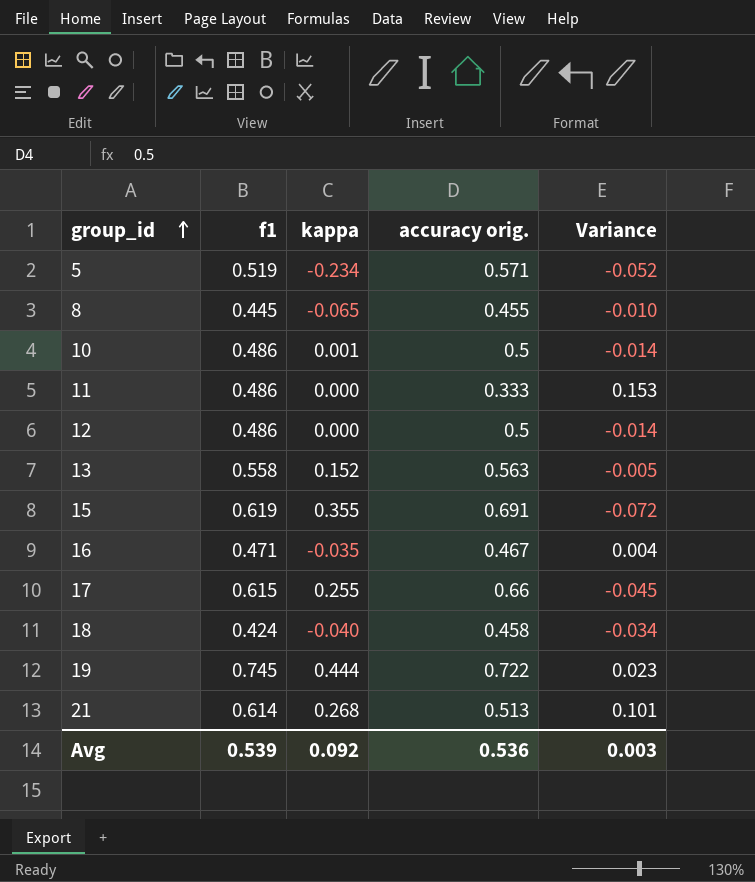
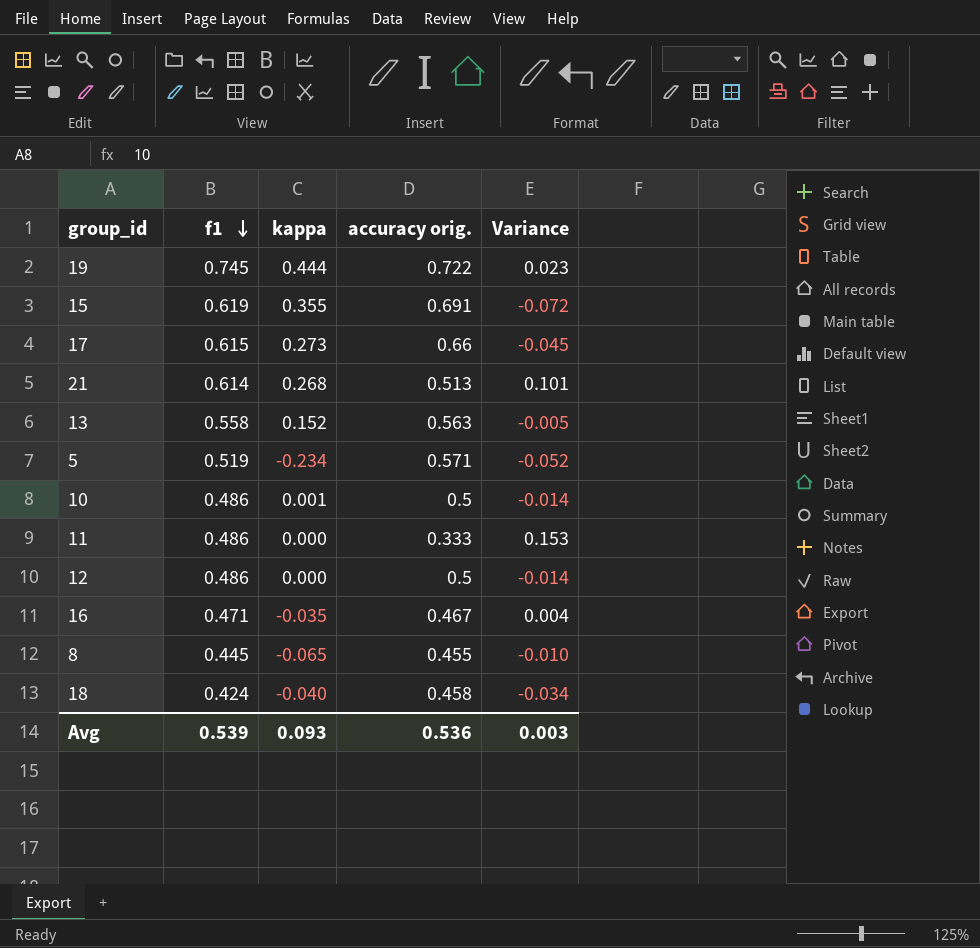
row order: group_id ascending -> f1 descending
17 | kappa: 0.255 -> 0.273
Avg | kappa: 0.092 -> 0.093

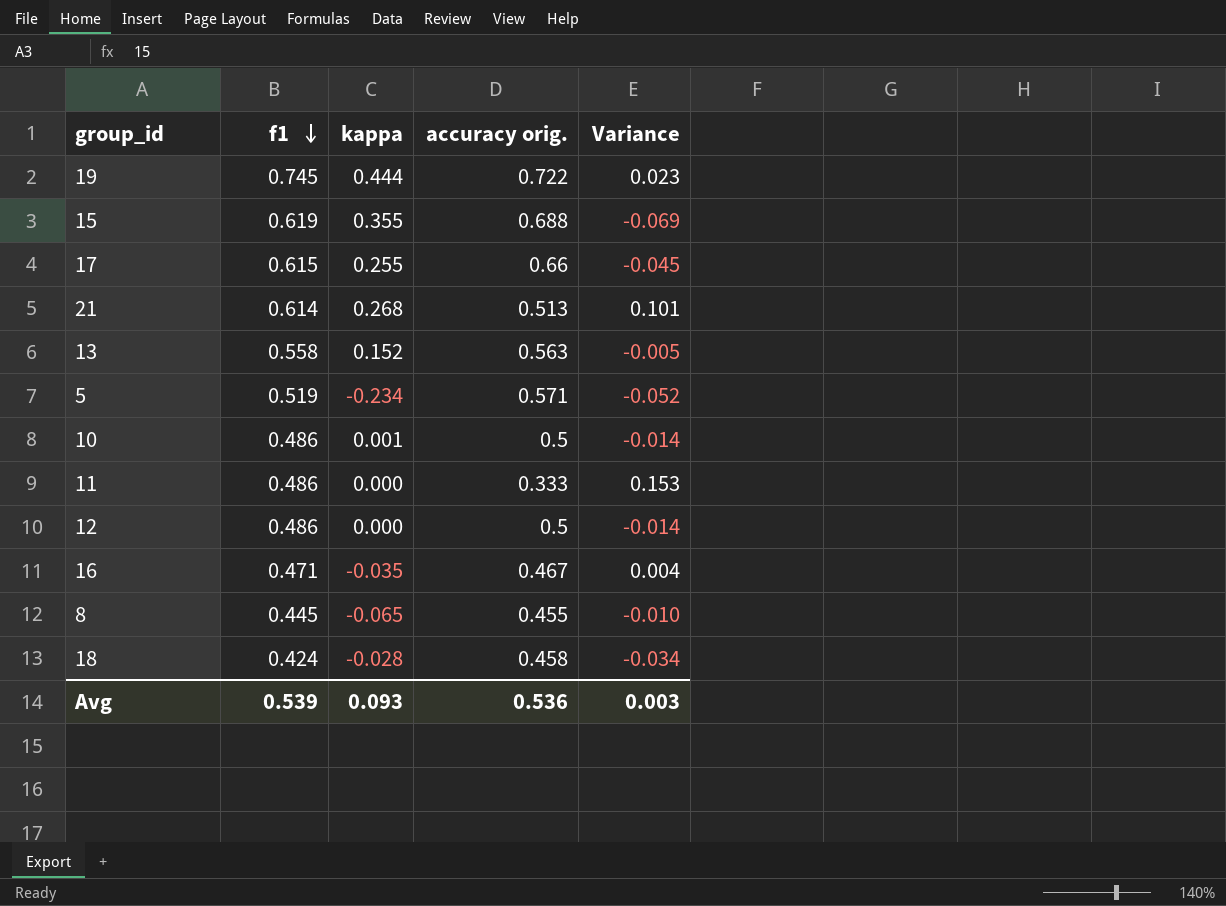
15 | accuracy orig.: 0.691 -> 0.688
15 | Variance: -0.072 -> -0.069
17 | kappa: 0.273 -> 0.255
18 | kappa: -0.040 -> -0.028

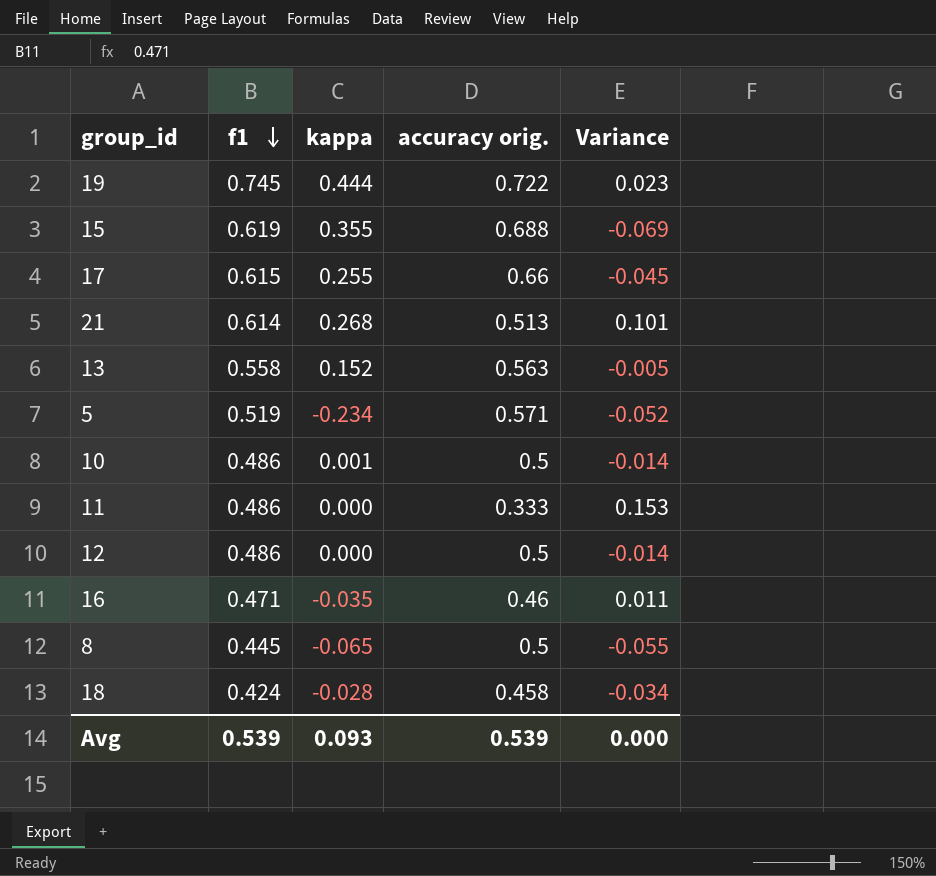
16 | accuracy orig.: 0.467 -> 0.46
16 | Variance: 0.004 -> 0.011
8 | accuracy orig.: 0.455 -> 0.5
8 | Variance: -0.010 -> -0.055
Avg | accuracy orig.: 0.536 -> 0.539
Avg | Variance: 0.003 -> 0.000

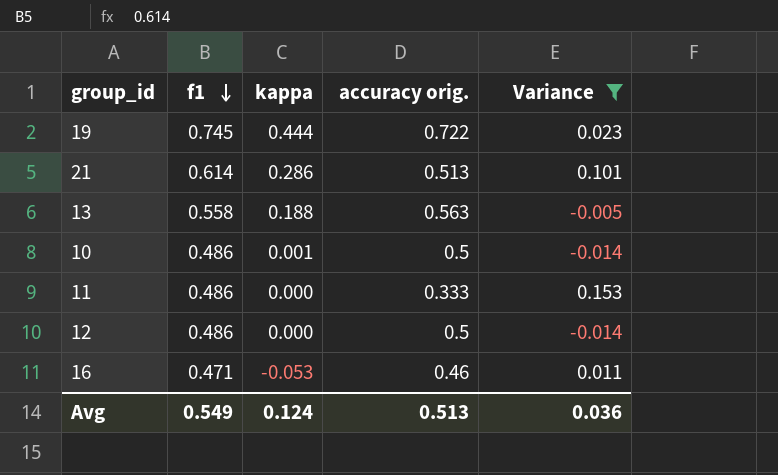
filter: none -> Variance >= -0.014
21 | kappa: 0.268 -> 0.286
13 | kappa: 0.152 -> 0.188
16 | kappa: -0.035 -> -0.053
Avg | f1: 0.539 -> 0.549
Avg | kappa: 0.093 -> 0.124
Avg | accuracy orig.: 0.539 -> 0.513
Avg | Variance: 0.000 -> 0.036

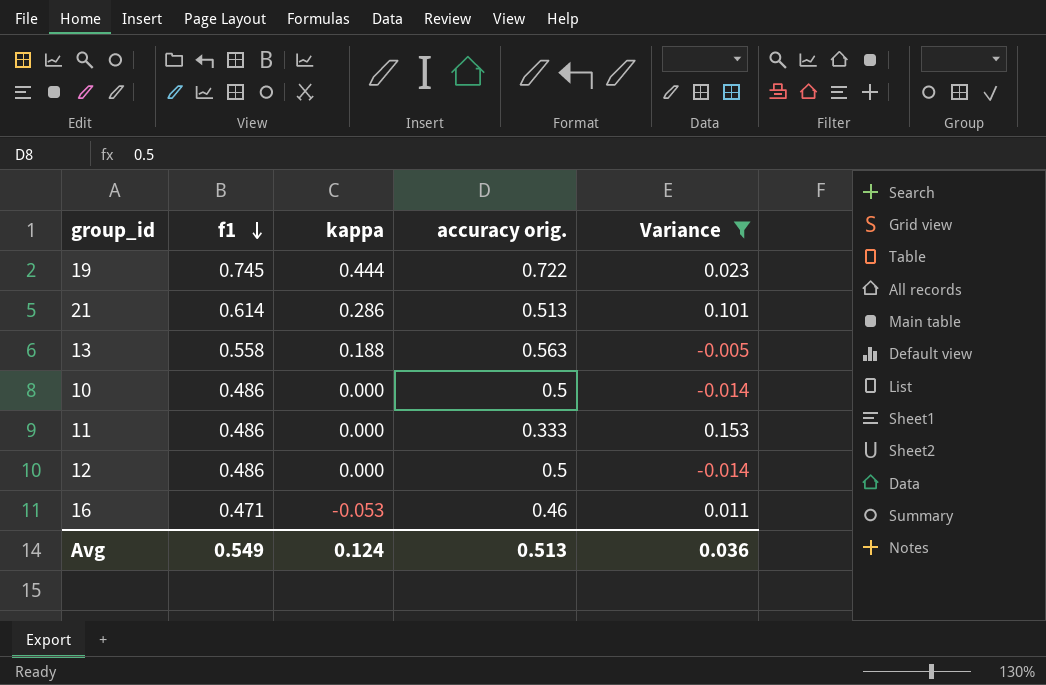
10 | kappa: 0.001 -> 0.000

